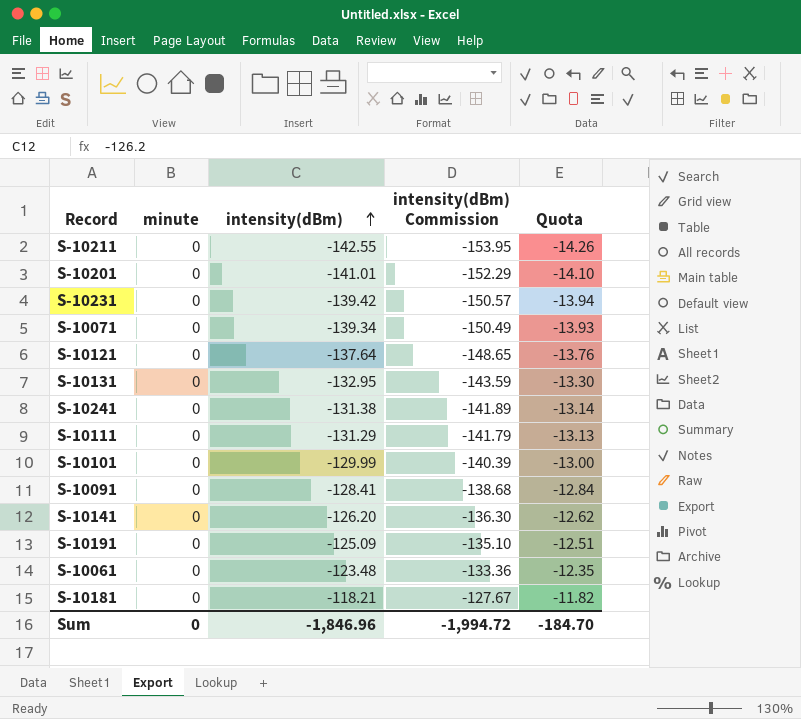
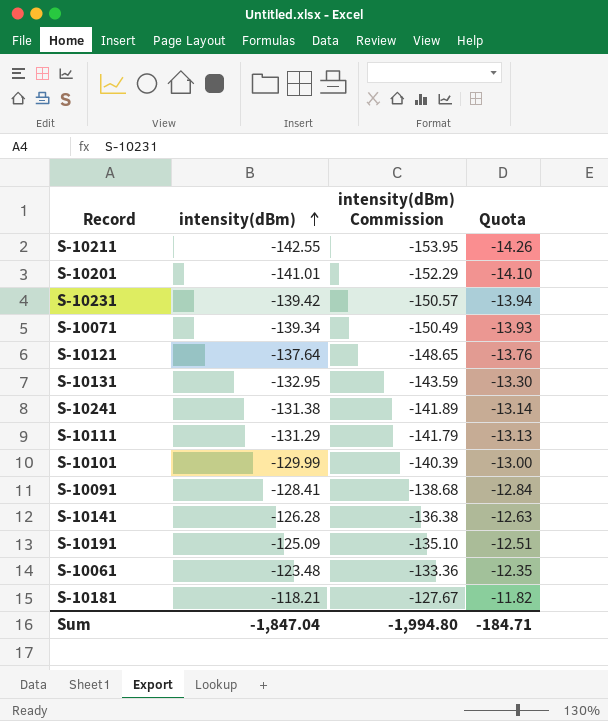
column minute | position: 2 -> none
S-10141 | intensity(dBm): -126.20 -> -126.28
S-10141 | intensity(dBm) Commission: -136.30 -> -136.38
S-10141 | Quota: -12.62 -> -12.63
Sum | intensity(dBm): -1,846.96 -> -1,847.04
Sum | intensity(dBm) Commission: -1,994.72 -> -1,994.80
Sum | Quota: -184.70 -> -184.71

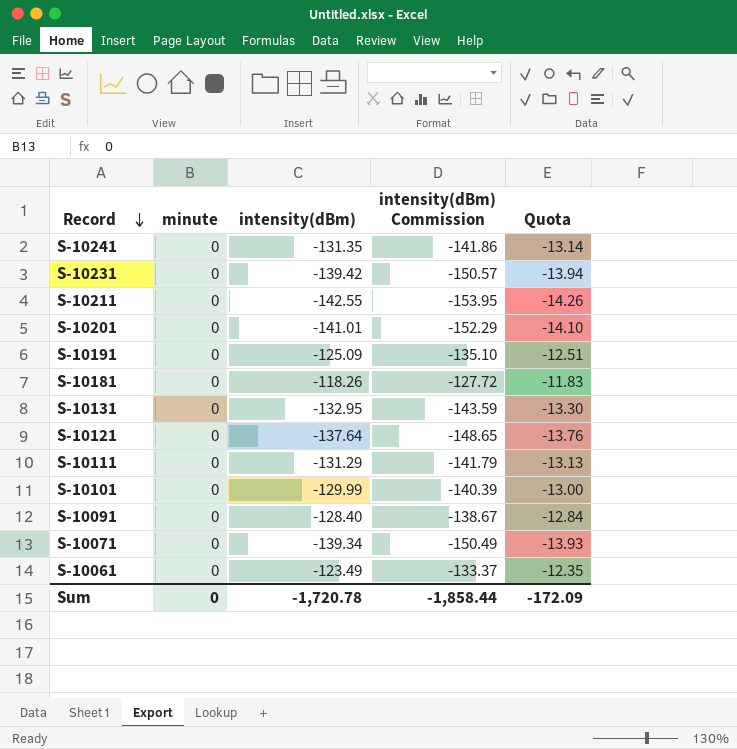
row order: intensity(dBm) ascending -> Record descending
column minute | position: none -> 2
row S-10141: -126.28 | -136.38 | -12.63 -> none
S-10241 | intensity(dBm): -131.38 -> -131.35
S-10241 | intensity(dBm) Commission: -141.89 -> -141.86
S-10181 | intensity(dBm): -118.21 -> -118.26
S-10181 | intensity(dBm) Commission: -127.67 -> -127.72
S-10181 | Quota: -11.82 -> -11.83
S-10091 | intensity(dBm): -128.41 -> -128.40
S-10091 | intensity(dBm) Commission: -138.68 -> -138.67
S-10061 | intensity(dBm): -123.48 -> -123.49
S-10061 | intensity(dBm) Commission: -133.36 -> -133.37
Sum | intensity(dBm): -1,847.04 -> -1,720.78
Sum | intensity(dBm) Commission: -1,994.80 -> -1,858.44
Sum | Quota: -184.71 -> -172.09

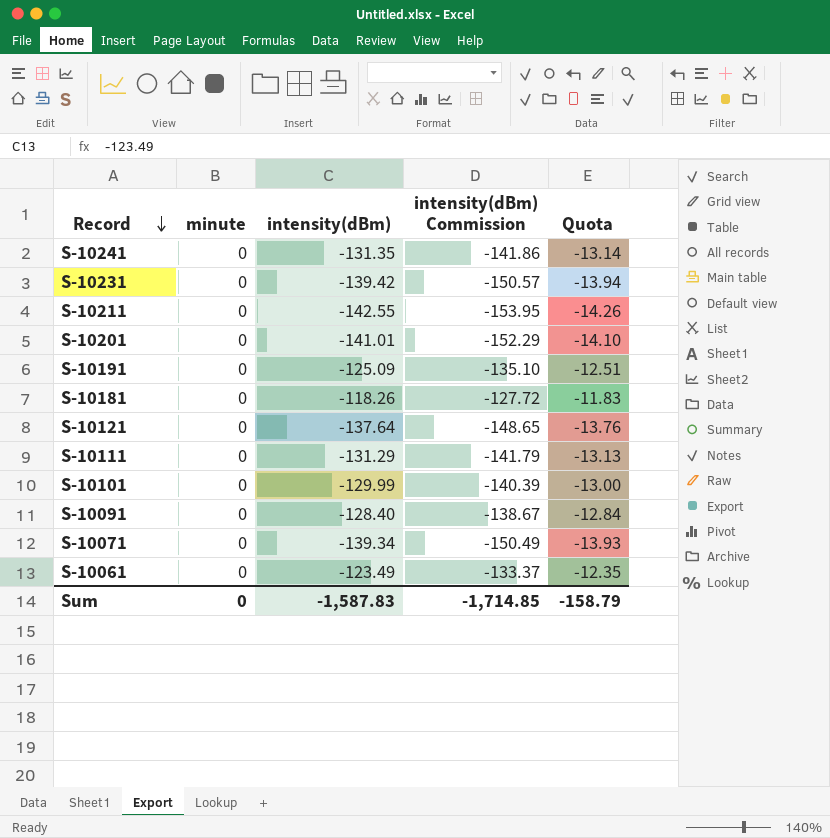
row S-10131: 0 | -132.95 | -143.59 | -13.30 -> none
Sum | intensity(dBm): -1,720.78 -> -1,587.83
Sum | intensity(dBm) Commission: -1,858.44 -> -1,714.85
Sum | Quota: -172.09 -> -158.79

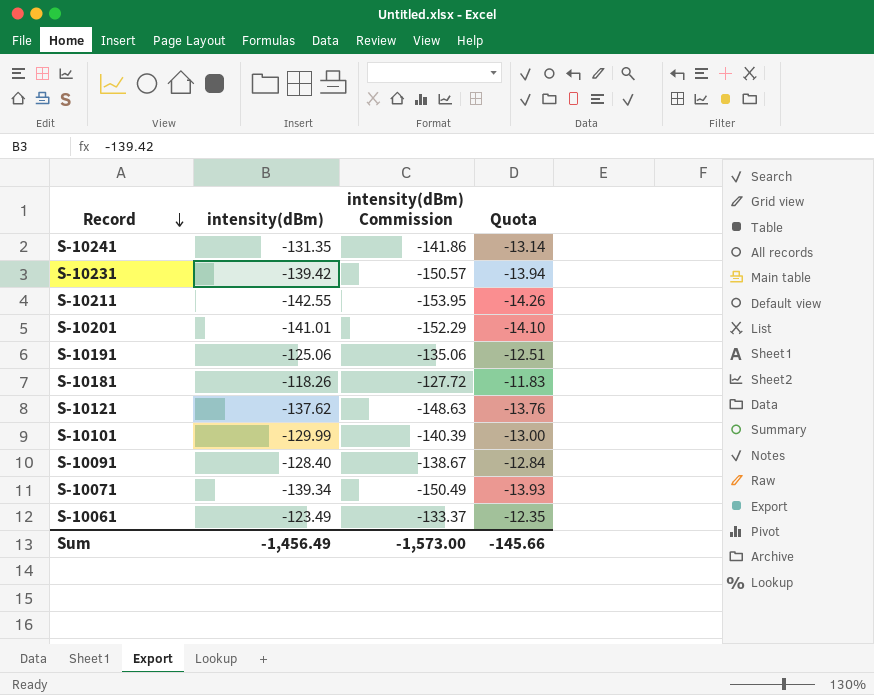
column minute | position: 2 -> none
row S-10111: 0 | -131.29 | -141.79 | -13.13 -> none
S-10191 | intensity(dBm): -125.09 -> -125.06
S-10191 | intensity(dBm) Commission: -135.10 -> -135.06
S-10121 | intensity(dBm): -137.64 -> -137.62
S-10121 | intensity(dBm) Commission: -148.65 -> -148.63
Sum | intensity(dBm): -1,587.83 -> -1,456.49
Sum | intensity(dBm) Commission: -1,714.85 -> -1,573.00
Sum | Quota: -158.79 -> -145.66

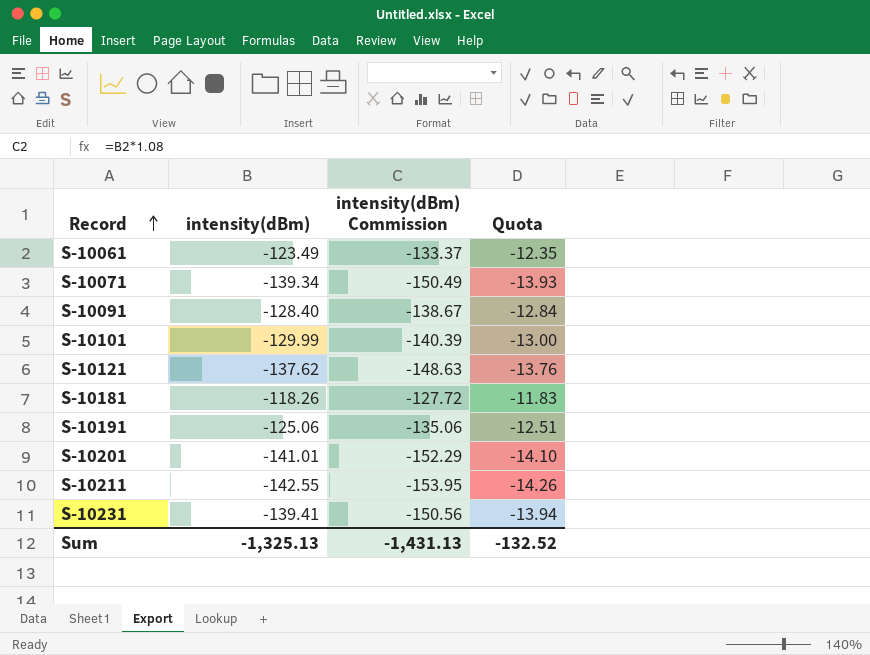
row order: Record descending -> Record ascending
row S-10241: -131.35 | -141.86 | -13.14 -> none
S-10231 | intensity(dBm): -139.42 -> -139.41
S-10231 | intensity(dBm) Commission: -150.57 -> -150.56
Sum | intensity(dBm): -1,456.49 -> -1,325.13
Sum | intensity(dBm) Commission: -1,573.00 -> -1,431.13
Sum | Quota: -145.66 -> -132.52

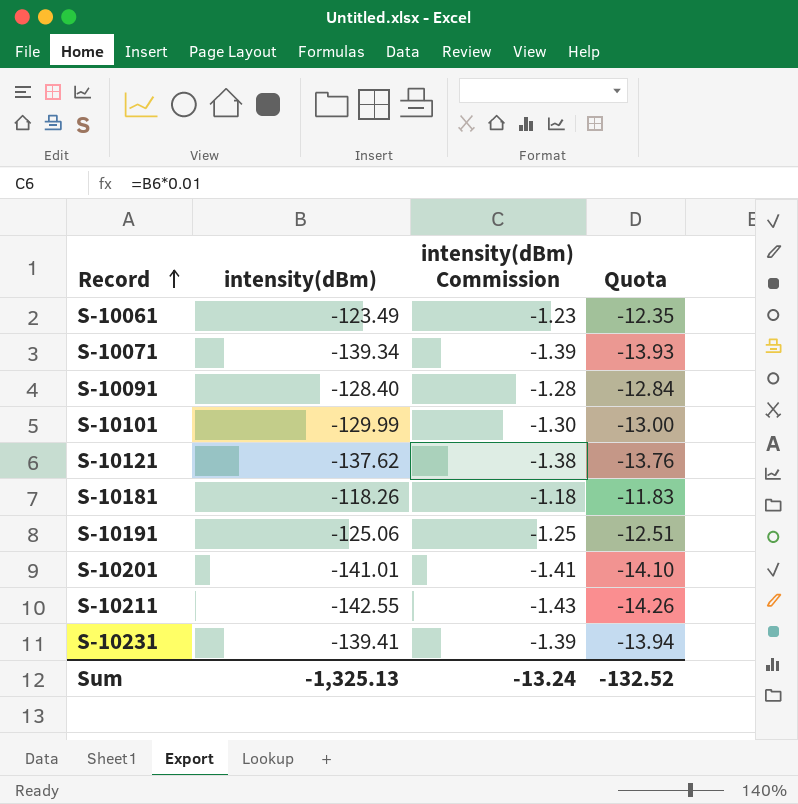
column intensity(dBm) Commission | formula: [intensity(dBm)] * 1.08 -> [intensity(dBm)] * 0.01
Sum | intensity(dBm) Commission: -1,431.13 -> -13.24

